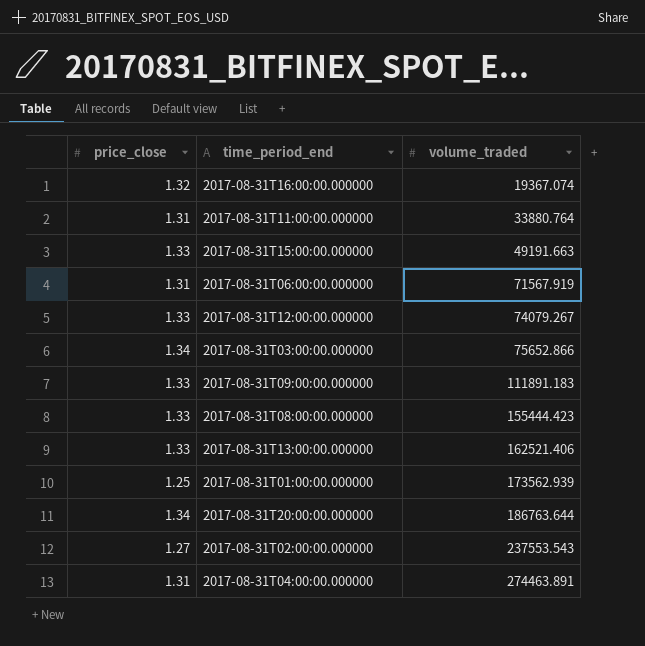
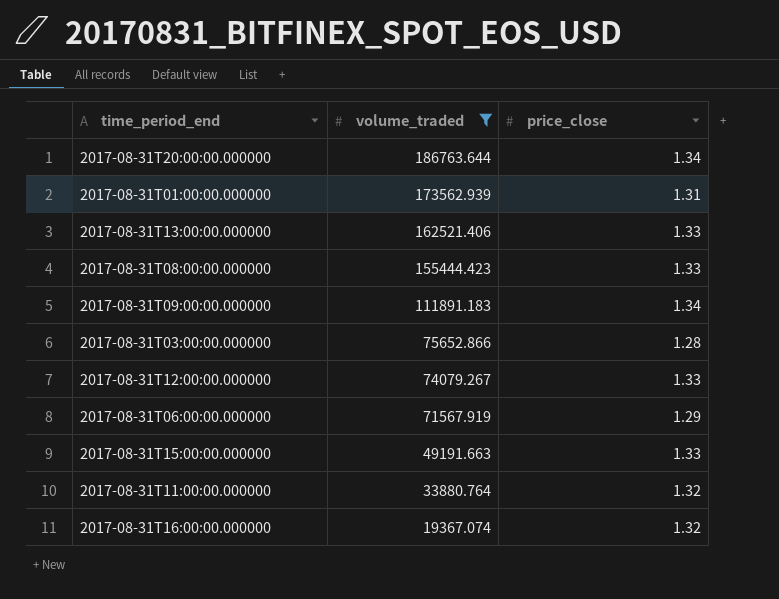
filter: none -> volume_traded <= 186763.644
row order: volume_traded ascending -> volume_traded descending
column price_close | position: 1 -> 3
2017-08-31T01:00:00.000000 | price_close: 1.25 -> 1.31
2017-08-31T09:00:00.000000 | price_close: 1.33 -> 1.34
2017-08-31T03:00:00.000000 | price_close: 1.34 -> 1.28
2017-08-31T06:00:00.000000 | price_close: 1.31 -> 1.29
2017-08-31T11:00:00.000000 | price_close: 1.31 -> 1.32

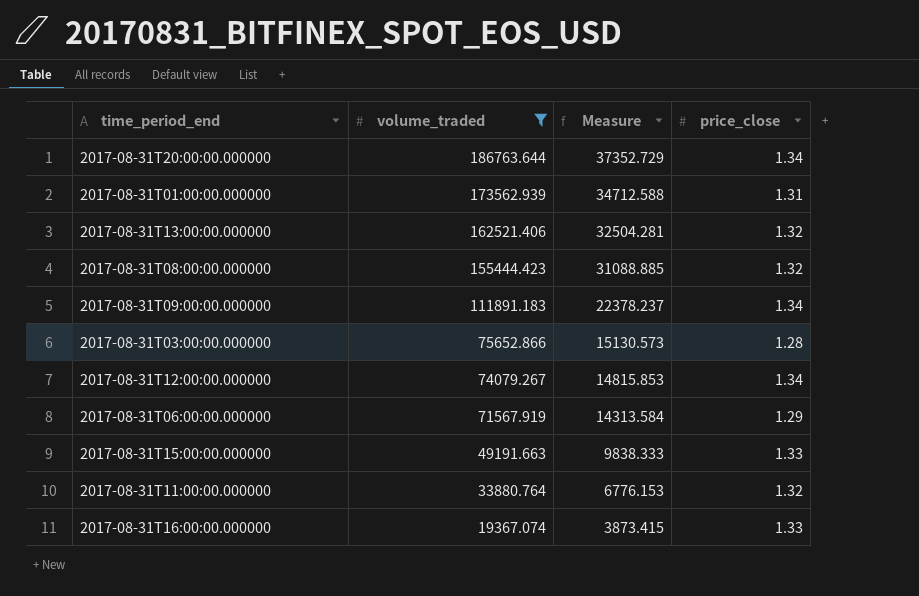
column Measure | formula: none -> [volume_traded] * 0.2
2017-08-31T13:00:00.000000 | price_close: 1.33 -> 1.32
2017-08-31T08:00:00.000000 | price_close: 1.33 -> 1.32
2017-08-31T12:00:00.000000 | price_close: 1.33 -> 1.34
2017-08-31T16:00:00.000000 | price_close: 1.32 -> 1.33

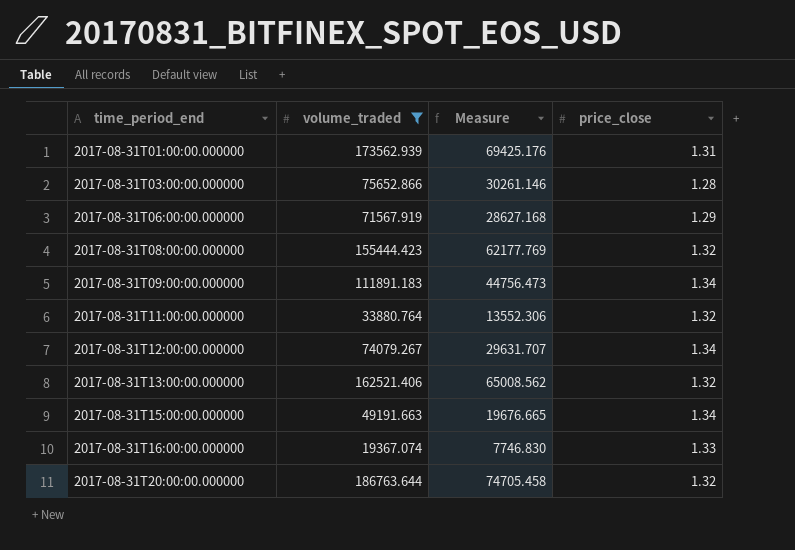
row order: volume_traded descending -> time_period_end ascending
column Measure | formula: [volume_traded] * 0.2 -> [volume_traded] * 0.4
2017-08-31T15:00:00.000000 | price_close: 1.33 -> 1.34
2017-08-31T20:00:00.000000 | price_close: 1.34 -> 1.32

